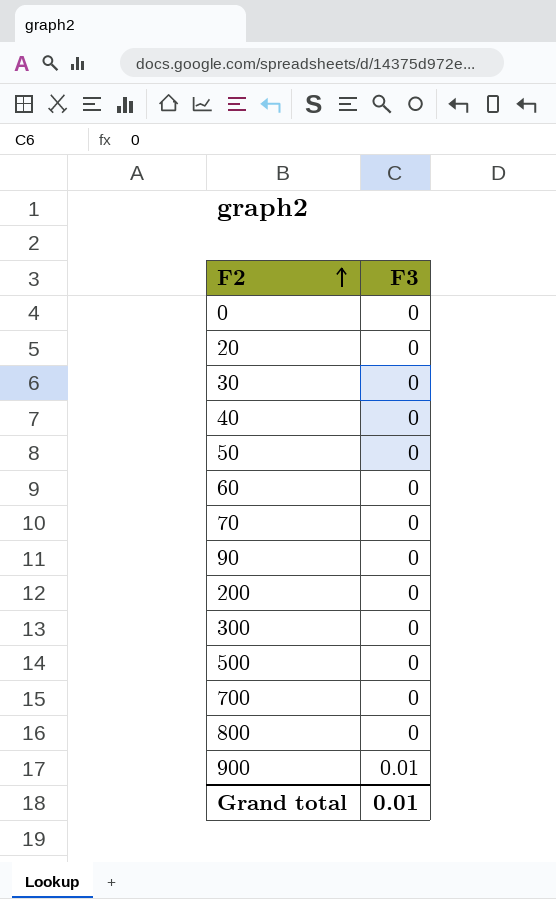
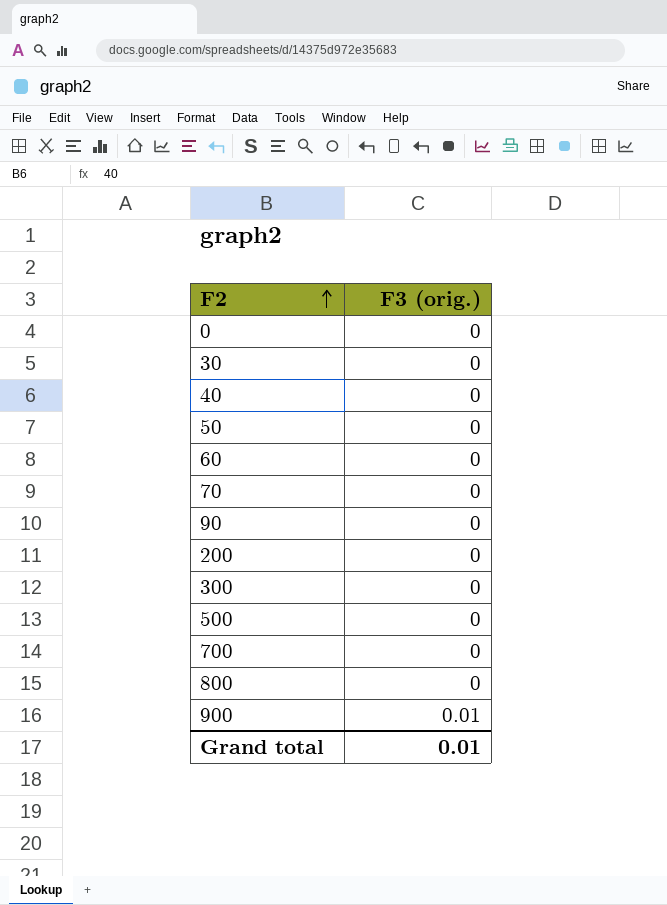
column name: F3 -> F3 (orig.)
row 20: 0 -> none

